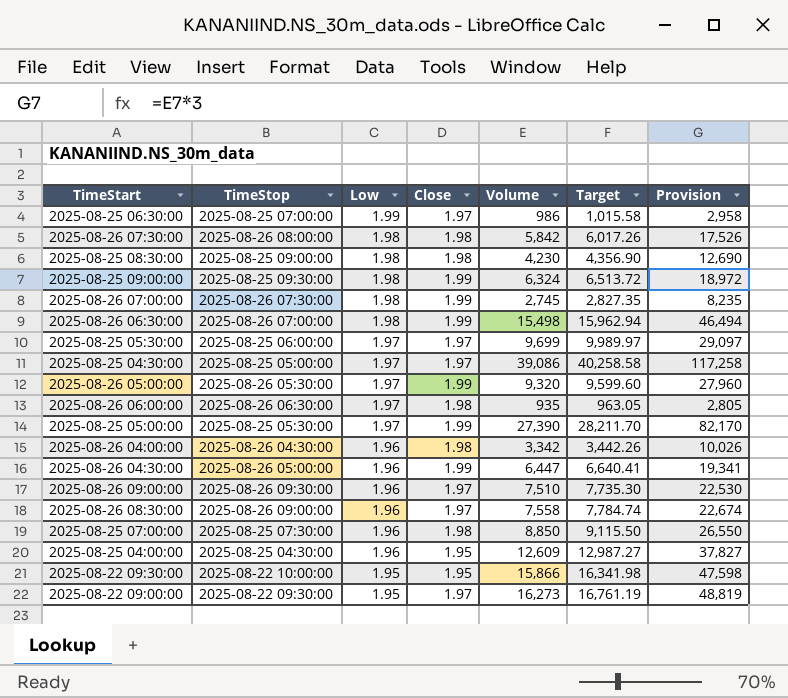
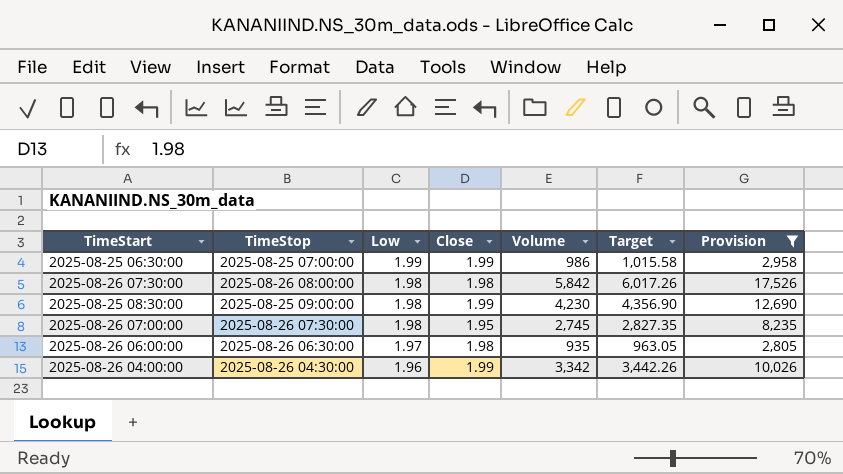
filter: none -> Provision <= 17,526
2025-08-25 06:30:00 | Close: 1.97 -> 1.99
2025-08-25 08:30:00 | Close: 1.98 -> 1.99
2025-08-26 07:00:00 | Close: 1.99 -> 1.95
2025-08-26 04:00:00 | Close: 1.98 -> 1.99

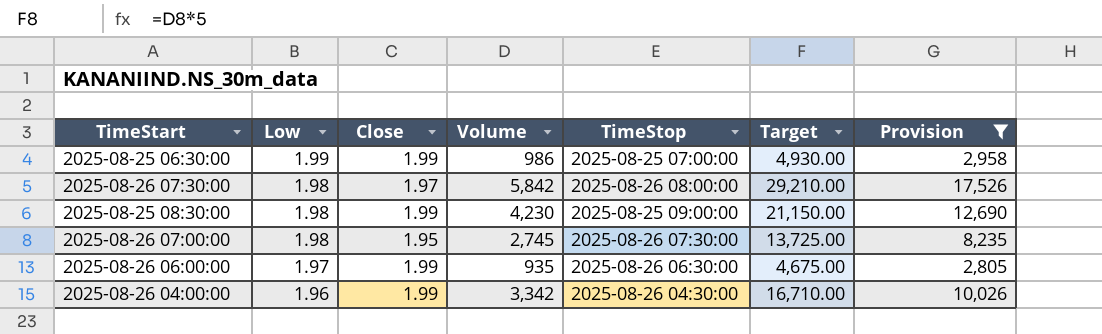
column TimeStop | position: 2 -> 5
column Target | formula: [Volume] * 1.03 -> [Volume] * 5
2025-08-26 07:30:00 | Close: 1.98 -> 1.97
2025-08-26 06:00:00 | Close: 1.98 -> 1.99

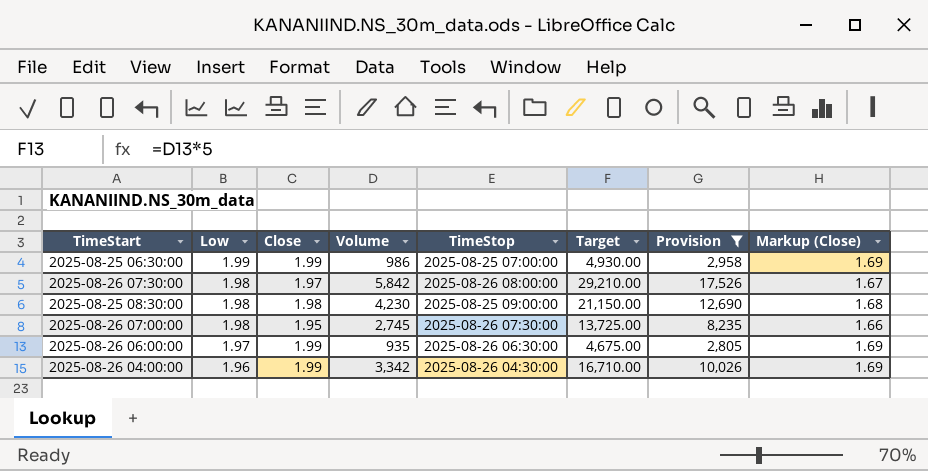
column Markup (Close) | formula: none -> [Close] * 0.85
2025-08-25 08:30:00 | Close: 1.99 -> 1.98

